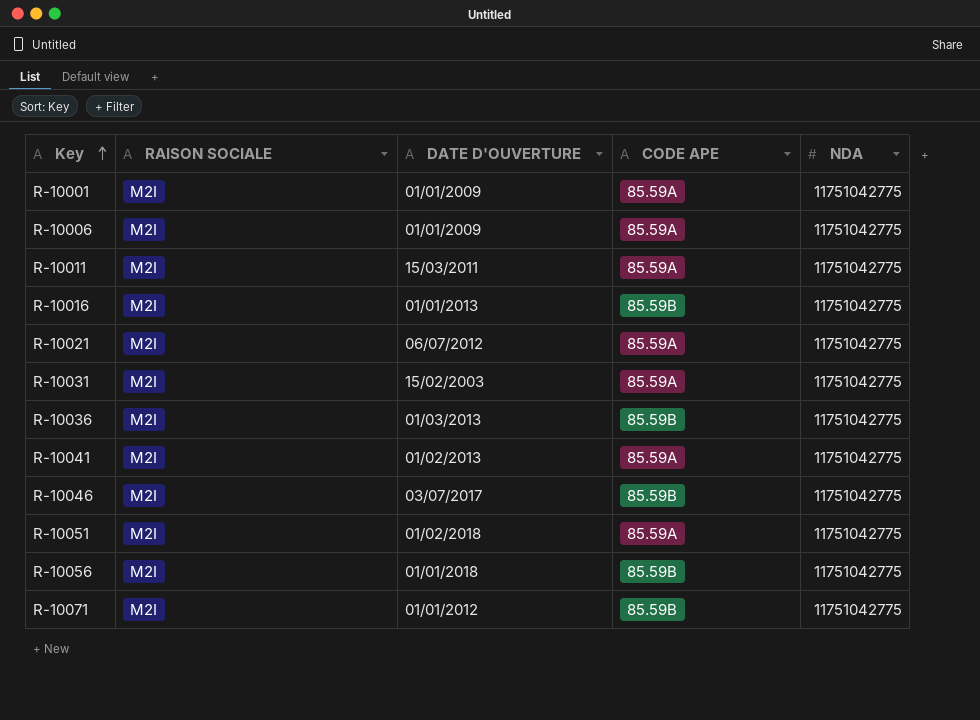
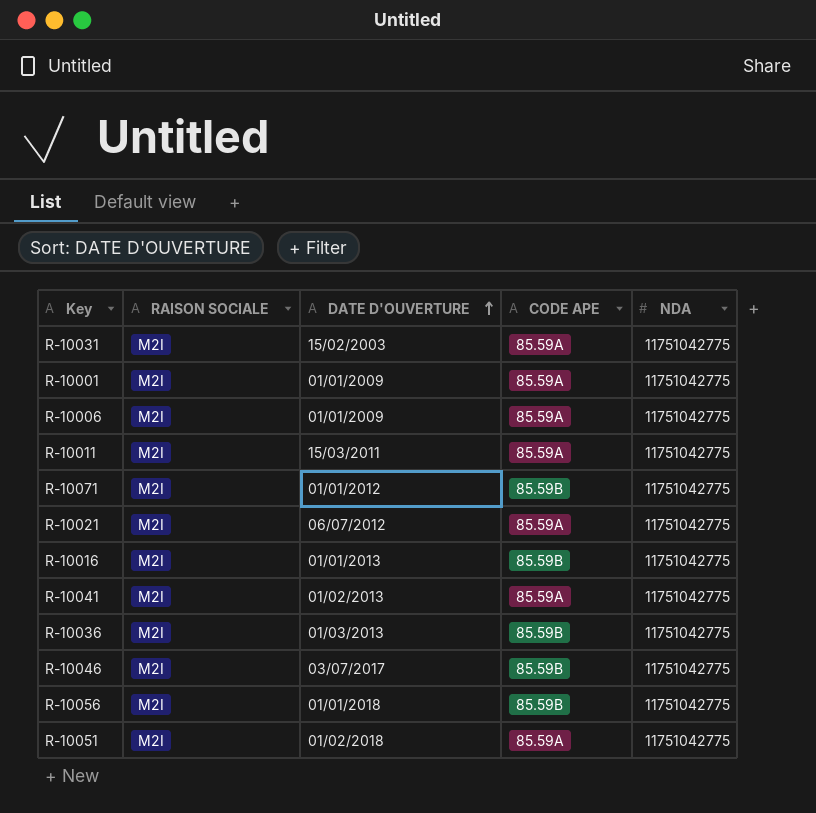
row order: Key ascending -> DATE D'OUVERTURE ascending

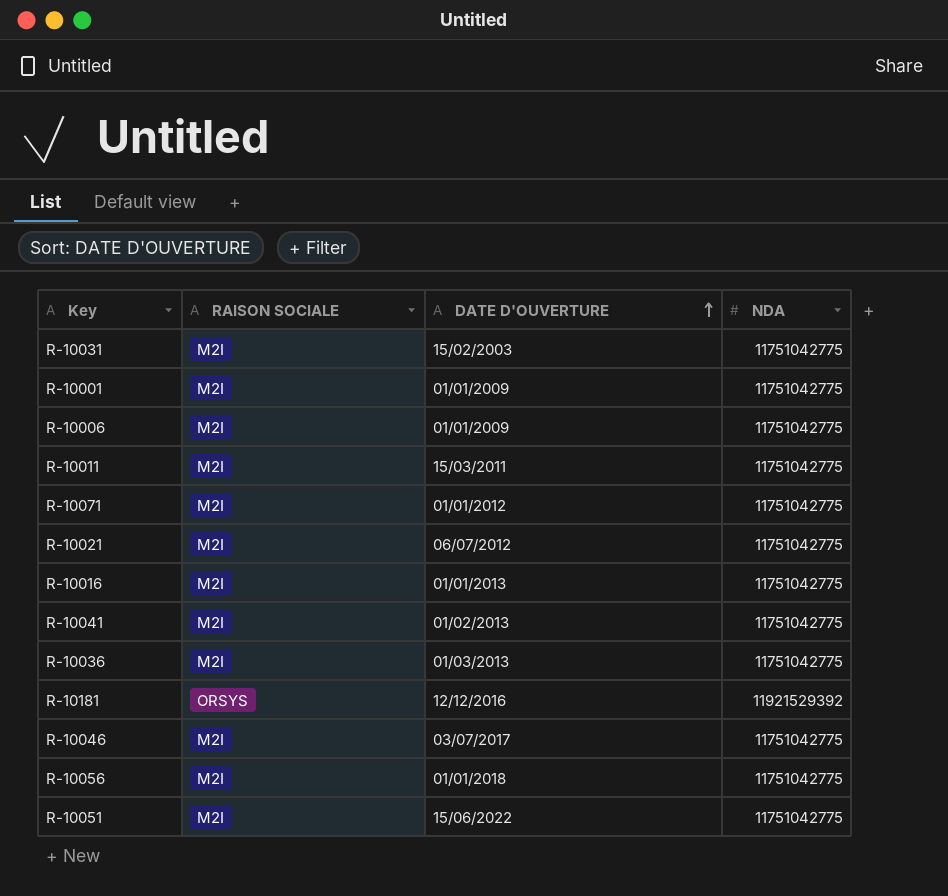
column CODE APE | position: 4 -> none
row R-10181: none -> ORSYS | 12/12/2016 | 11921529392
R-10051 | DATE D'OUVERTURE: 01/02/2018 -> 15/06/2022

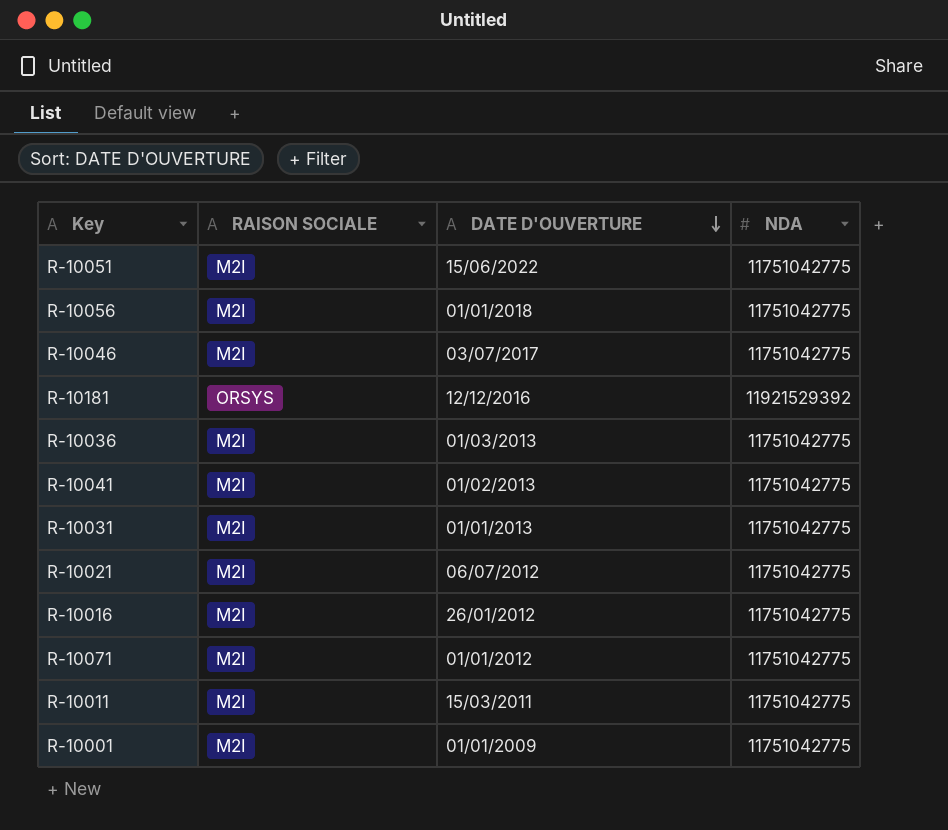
row order: DATE D'OUVERTURE ascending -> DATE D'OUVERTURE descending
row R-10006: M2I | 01/01/2009 | 11751042775 -> none
R-10031 | DATE D'OUVERTURE: 15/02/2003 -> 01/01/2013
R-10016 | DATE D'OUVERTURE: 01/01/2013 -> 26/01/2012

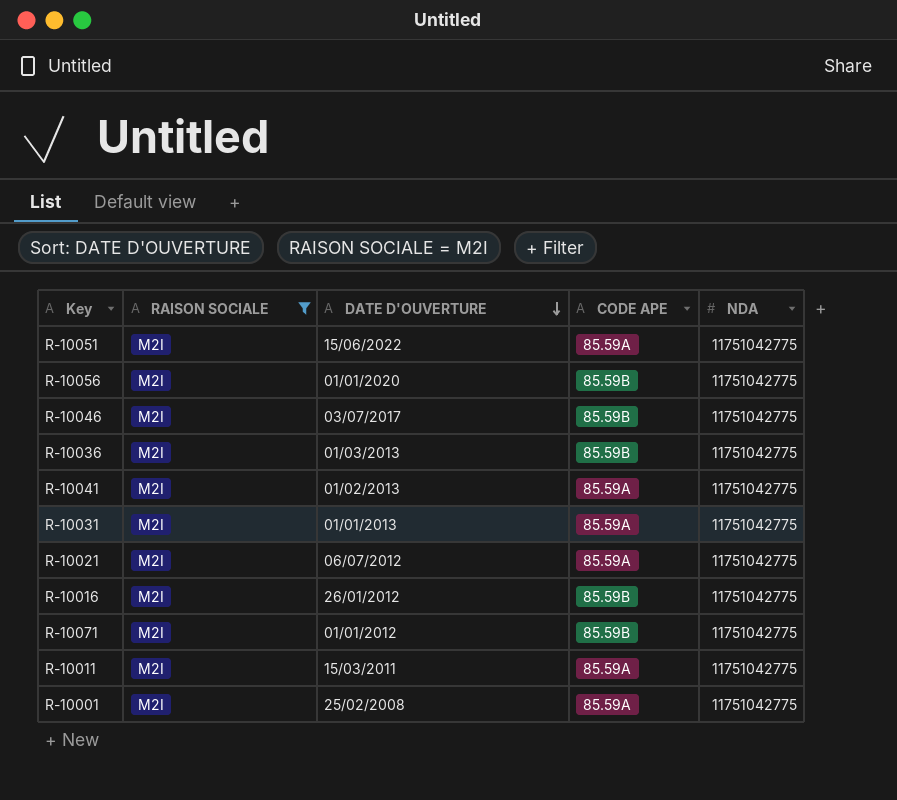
filter: none -> RAISON SOCIALE = M2I
column CODE APE | position: none -> 4
R-10056 | DATE D'OUVERTURE: 01/01/2018 -> 01/01/2020
R-10001 | DATE D'OUVERTURE: 01/01/2009 -> 25/02/2008

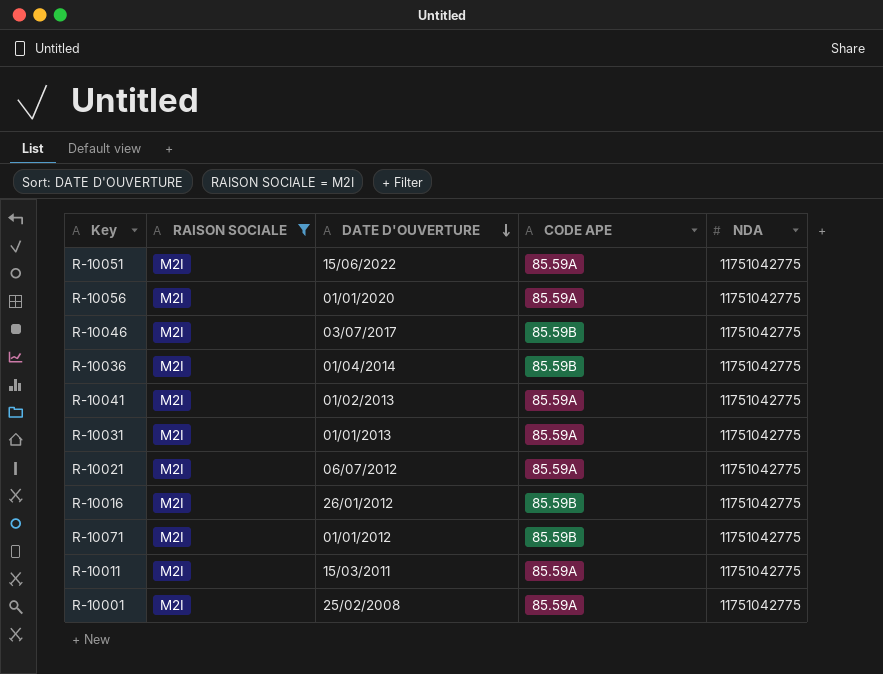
R-10056 | CODE APE: 85.59B -> 85.59A
R-10036 | DATE D'OUVERTURE: 01/03/2013 -> 01/04/2014

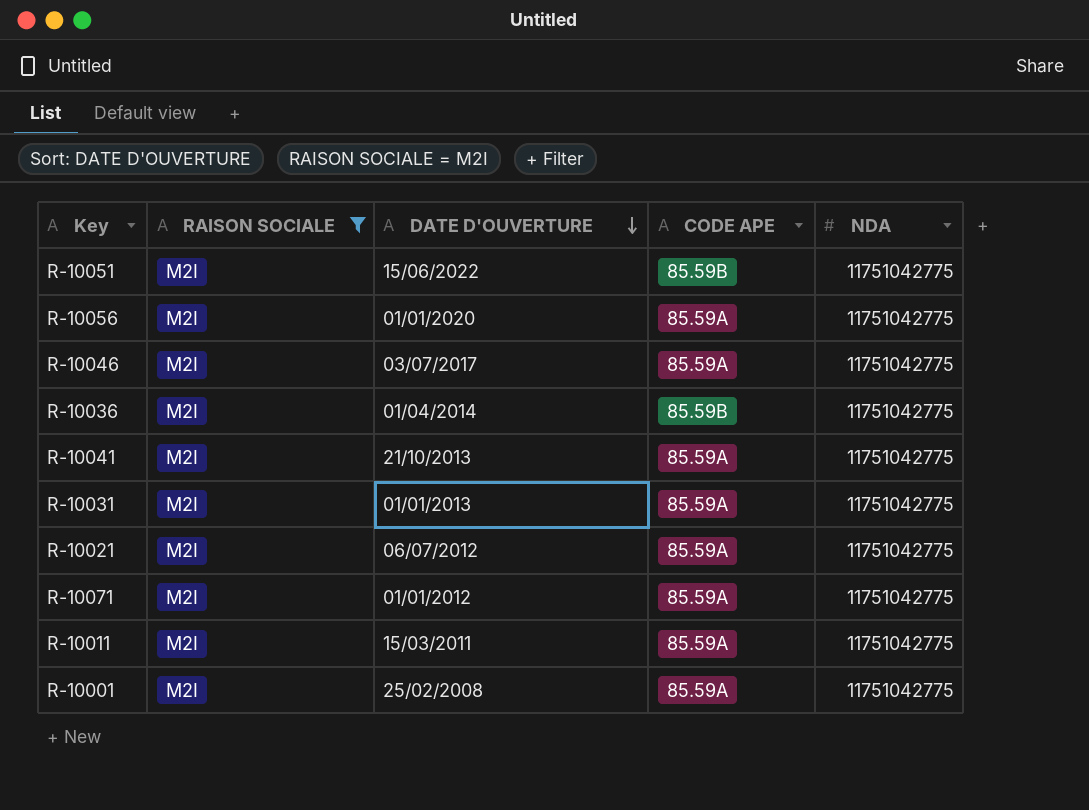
row R-10016: M2I | 26/01/2012 | 85.59B | 11751042775 -> none
R-10051 | CODE APE: 85.59A -> 85.59B
R-10046 | CODE APE: 85.59B -> 85.59A
R-10041 | DATE D'OUVERTURE: 01/02/2013 -> 21/10/2013
R-10071 | CODE APE: 85.59B -> 85.59A

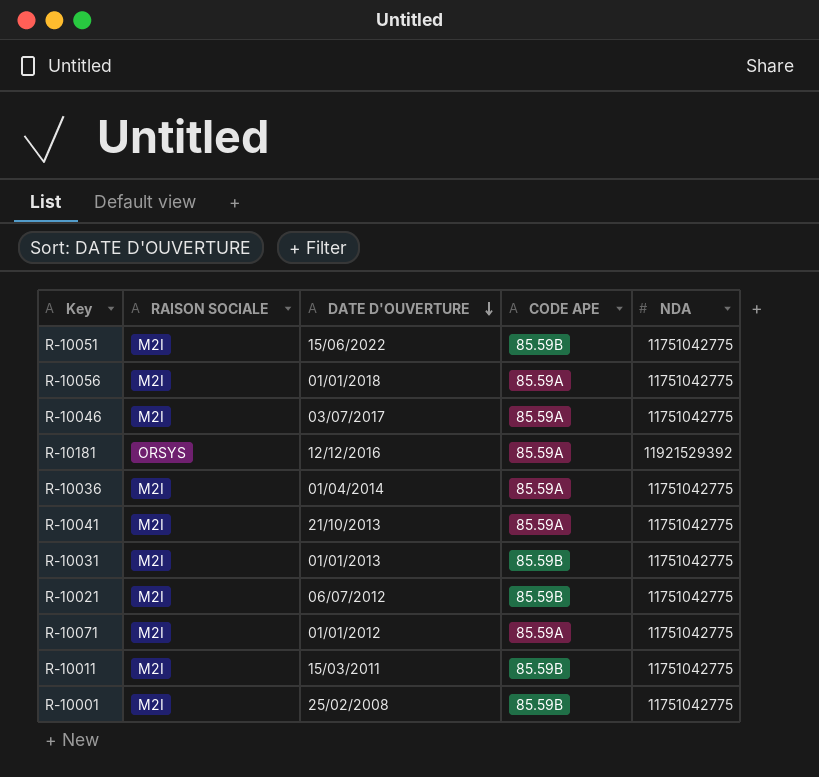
filter: RAISON SOCIALE = M2I -> none
R-10056 | DATE D'OUVERTURE: 01/01/2020 -> 01/01/2018
R-10036 | CODE APE: 85.59B -> 85.59A
R-10031 | CODE APE: 85.59A -> 85.59B
R-10021 | CODE APE: 85.59A -> 85.59B
R-10011 | CODE APE: 85.59A -> 85.59B
R-10001 | CODE APE: 85.59A -> 85.59B

